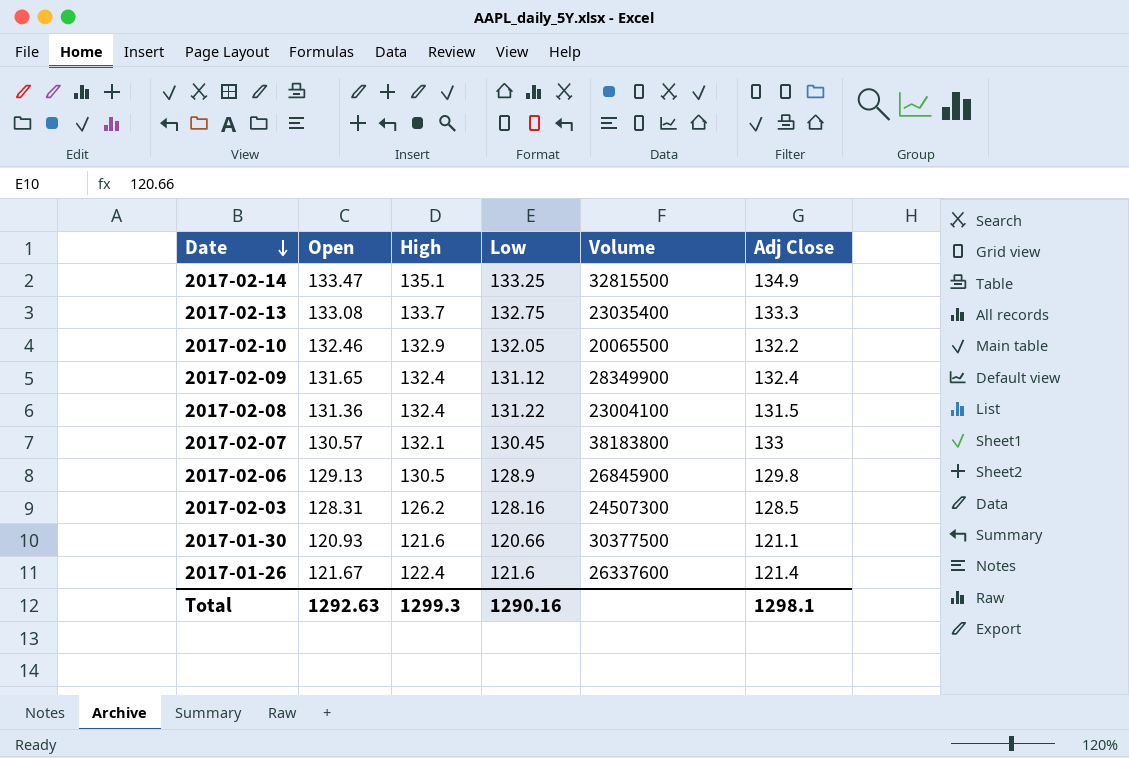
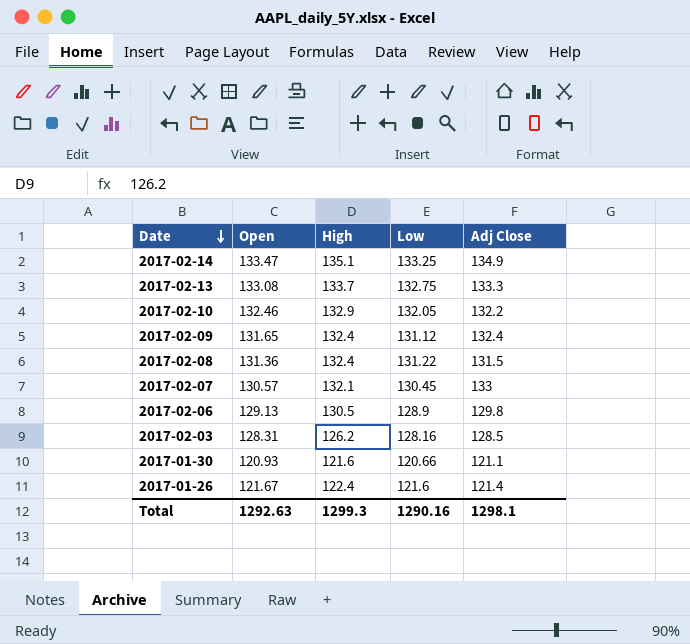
column Volume | position: 5 -> none

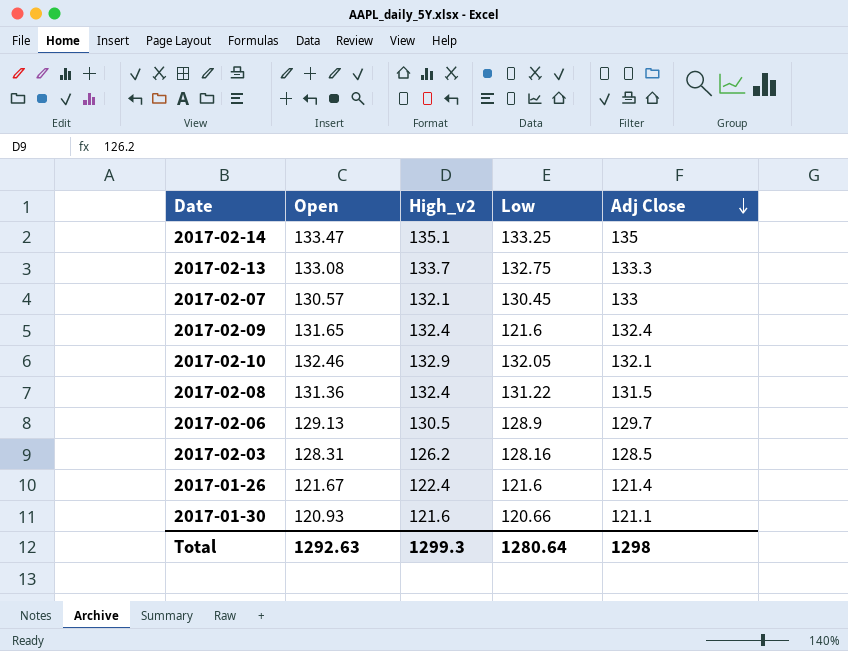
row order: Date descending -> Adj Close descending
column name: High -> High_v2
2017-02-14 | Adj Close: 134.9 -> 135
2017-02-09 | Low: 131.12 -> 121.6
2017-02-10 | Adj Close: 132.2 -> 132.1
2017-02-06 | Adj Close: 129.8 -> 129.7
Total | Low: 1290.16 -> 1280.64
Total | Adj Close: 1298.1 -> 1298

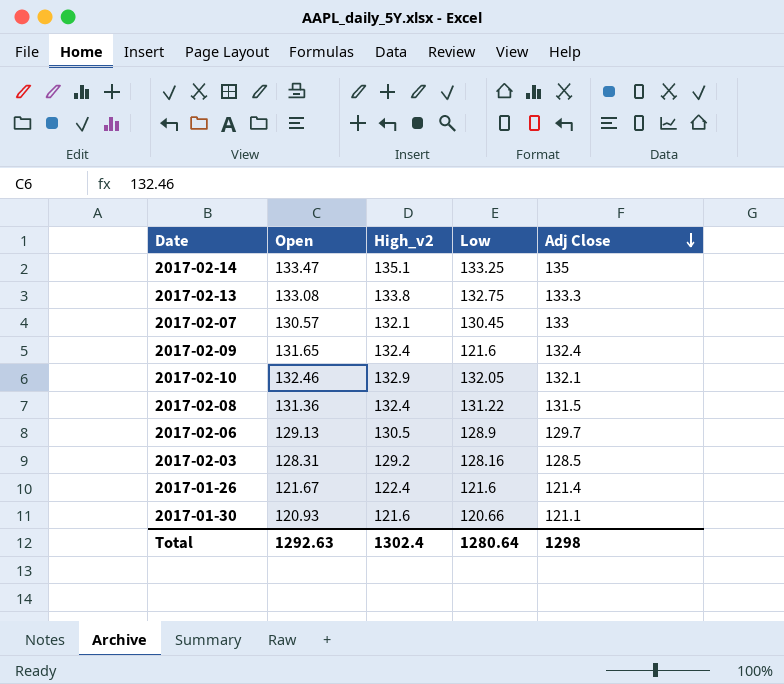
2017-02-13 | High_v2: 133.7 -> 133.8
2017-02-03 | High_v2: 126.2 -> 129.2
Total | High_v2: 1299.3 -> 1302.4

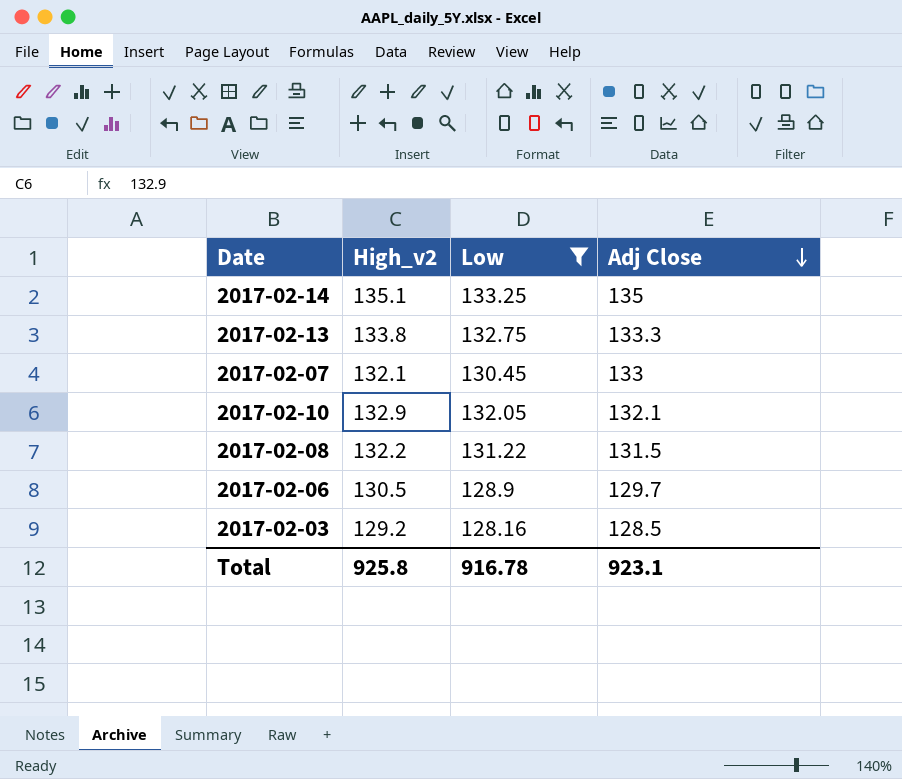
filter: none -> Low >= 128.16
column Open | position: 2 -> none
2017-02-08 | High_v2: 132.4 -> 132.2
Total | High_v2: 1302.4 -> 925.8
Total | Low: 1280.64 -> 916.78
Total | Adj Close: 1298 -> 923.1

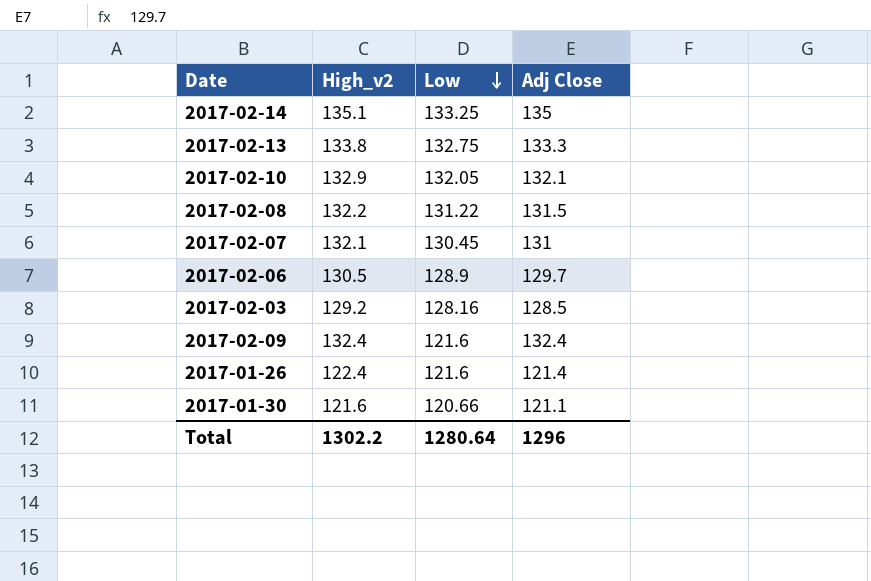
filter: Low >= 128.16 -> none
row order: Adj Close descending -> Low descending
2017-02-07 | Adj Close: 133 -> 131
Total | High_v2: 925.8 -> 1302.2
Total | Low: 916.78 -> 1280.64
Total | Adj Close: 923.1 -> 1296

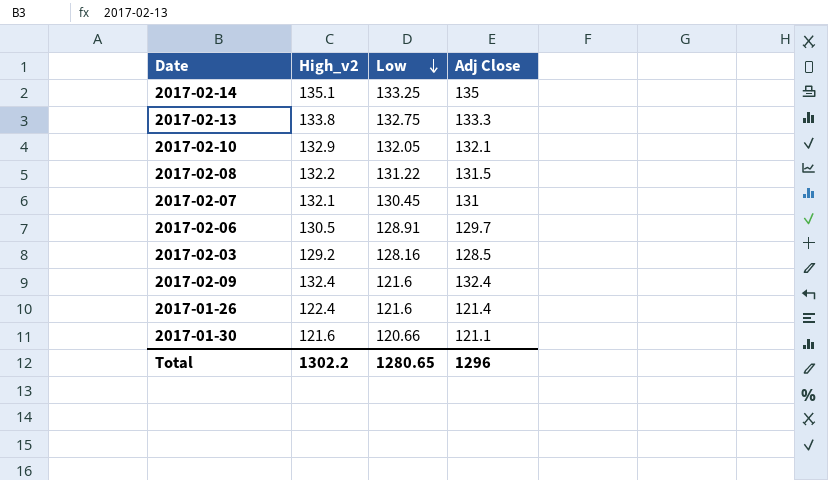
2017-02-06 | Low: 128.9 -> 128.91
Total | Low: 1280.64 -> 1280.65

